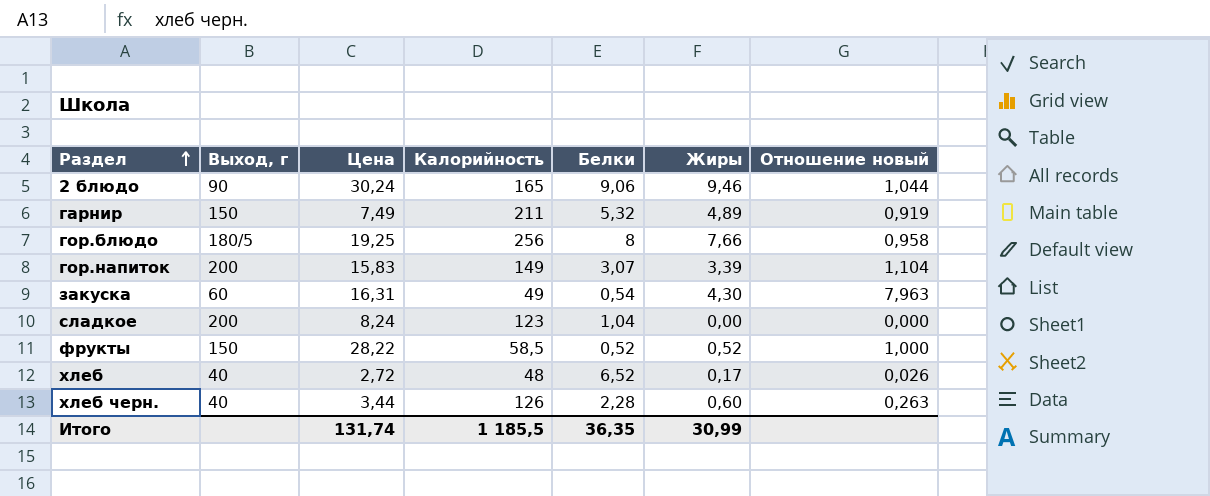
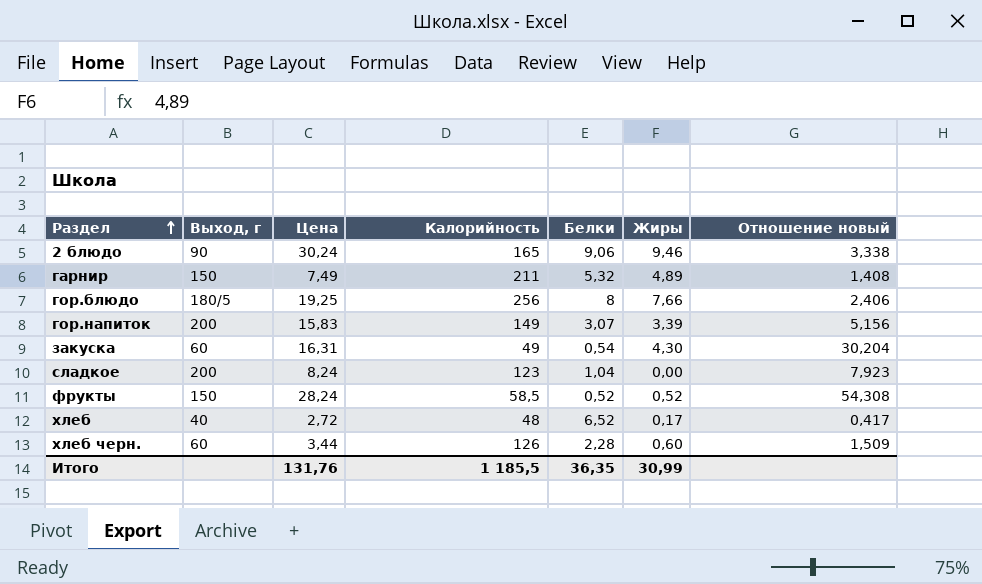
column Отношение новый | formula: [Жиры] / [Белки] -> [Цена] / [Белки]
фрукты | Цена: 28,22 -> 28,24
хлеб черн. | Выход, г: 40 -> 60
Итого | Цена: 131,74 -> 131,76

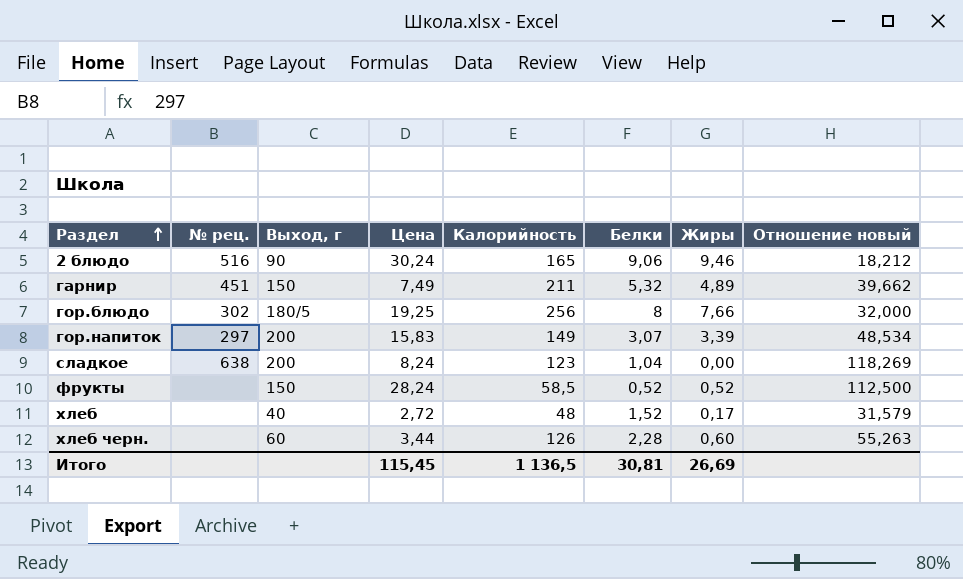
column № рец. | position: none -> 2
column Отношение новый | formula: [Цена] / [Белки] -> [Калорийность] / [Белки]
row закуска: 60 | 16,31 | 49 | 0,54 | 4,30 | 30,204 -> none
хлеб | Белки: 6,52 -> 1,52
Итого | Цена: 131,76 -> 115,45
Итого | Калорийность: 1 185,5 -> 1 136,5
Итого | Белки: 36,35 -> 30,81
Итого | Жиры: 30,99 -> 26,69

